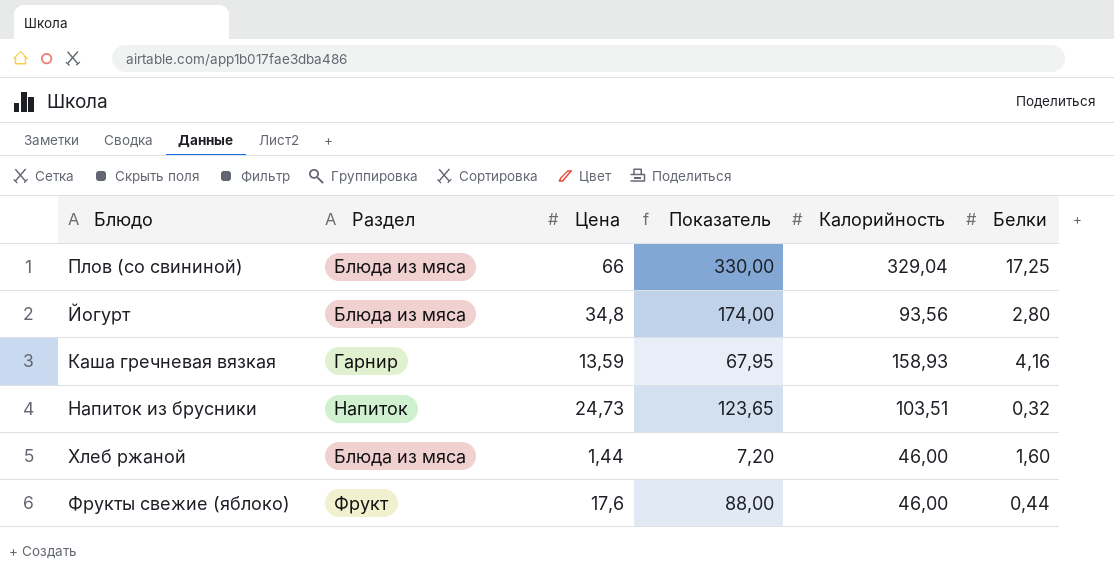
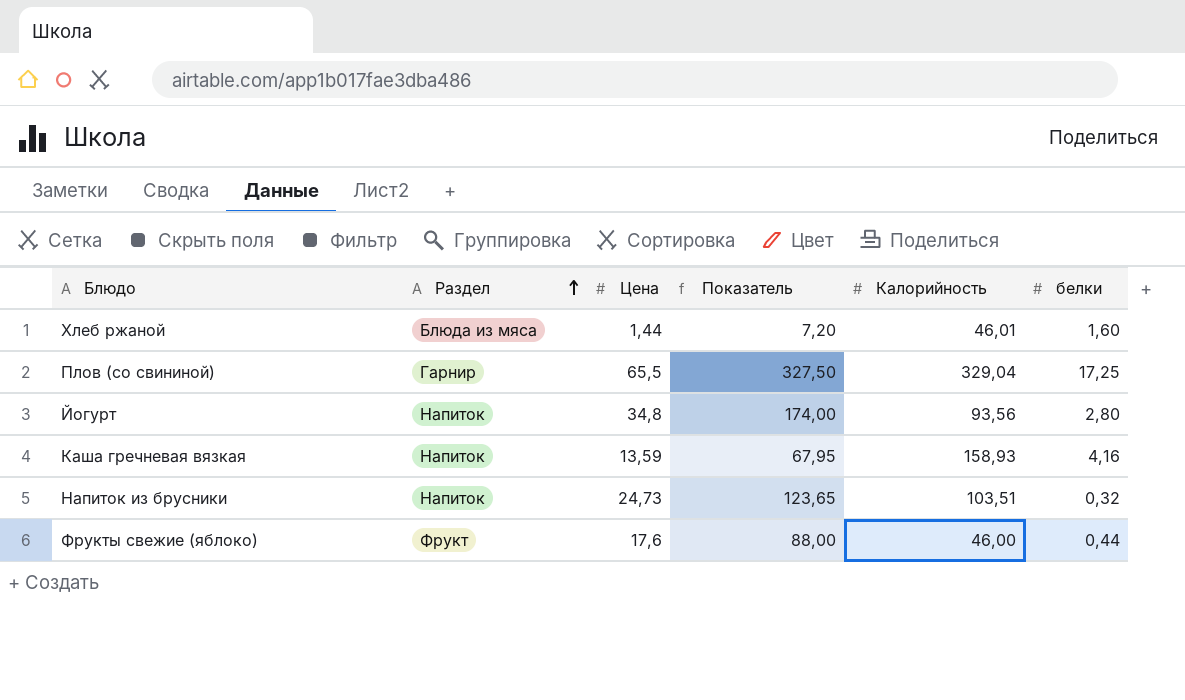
row order: none -> Раздел ascending
column name: Белки -> белки
Хлеб ржаной | Калорийность: 46,00 -> 46,01
Плов (со свининой) | Раздел: Блюда из мяса -> Гарнир
Плов (со свининой) | Цена: 66 -> 65,5
Плов (со свининой) | Показатель: 330,00 -> 327,50
Йогурт | Раздел: Блюда из мяса -> Напиток
Каша гречневая вязкая | Раздел: Гарнир -> Напиток

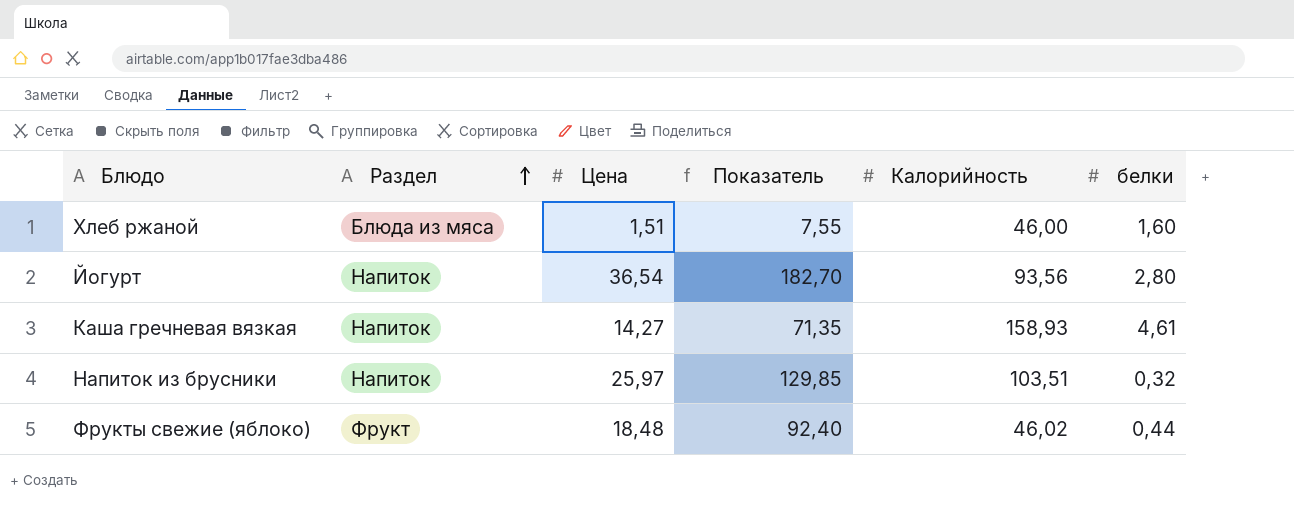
row Плов (со свининой): Гарнир | 65,5 | 327,50 | 329,04 | 17,25 -> none
Хлеб ржаной | Цена: 1,44 -> 1,51
Хлеб ржаной | Показатель: 7,20 -> 7,55
Хлеб ржаной | Калорийность: 46,01 -> 46,00
Йогурт | Цена: 34,8 -> 36,54
Йогурт | Показатель: 174,00 -> 182,70
Каша гречневая вязкая | Цена: 13,59 -> 14,27
Каша гречневая вязкая | Показатель: 67,95 -> 71,35
Каша гречневая вязкая | белки: 4,16 -> 4,61
Напиток из брусники | Цена: 24,73 -> 25,97
Напиток из брусники | Показатель: 123,65 -> 129,85
Фрукты свежие (яблоко) | Цена: 17,6 -> 18,48
Фрукты свежие (яблоко) | Показатель: 88,00 -> 92,40
Фрукты свежие (яблоко) | Калорийность: 46,00 -> 46,02

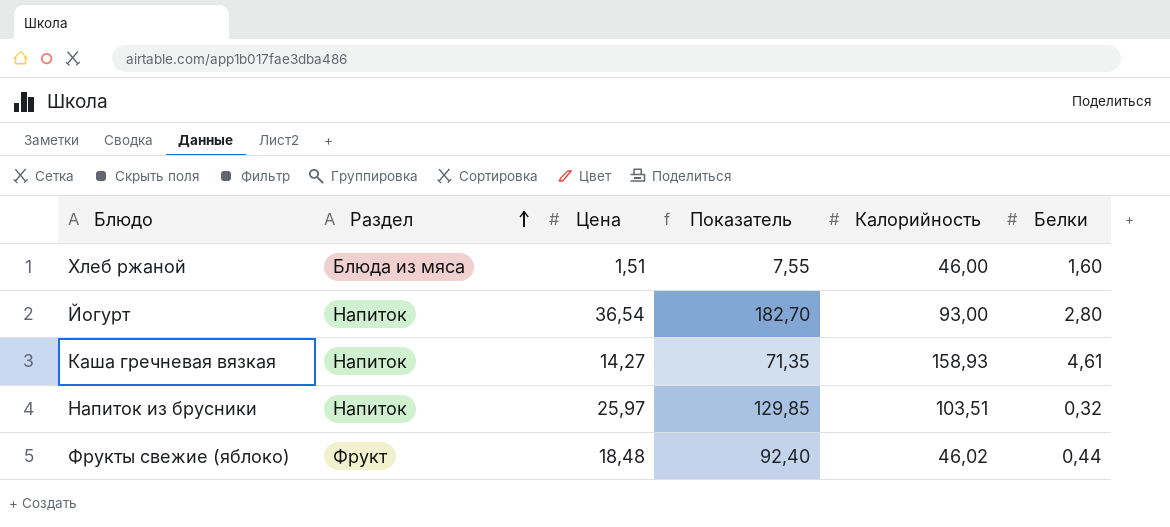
column name: белки -> Белки
Йогурт | Калорийность: 93,56 -> 93,00

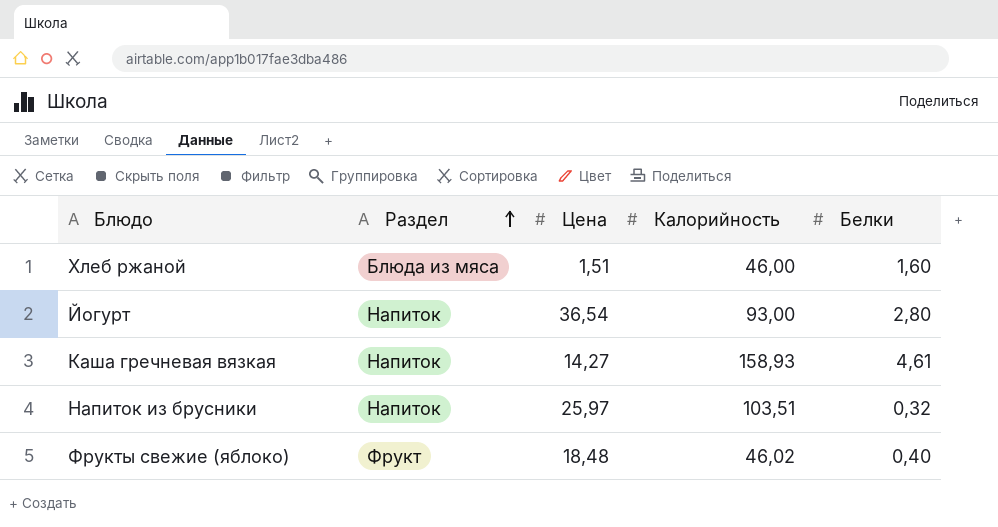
column Показатель | formula: [Цена] * 5 -> none
Фрукты свежие (яблоко) | Белки: 0,44 -> 0,40

